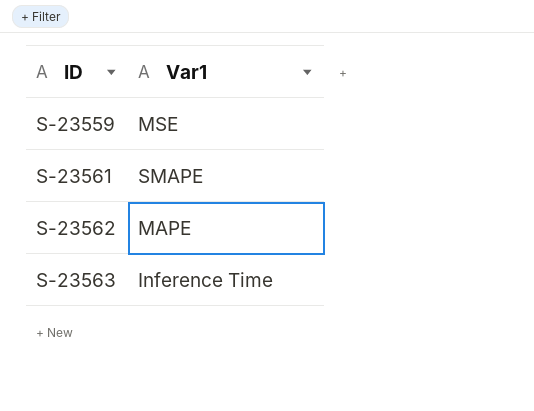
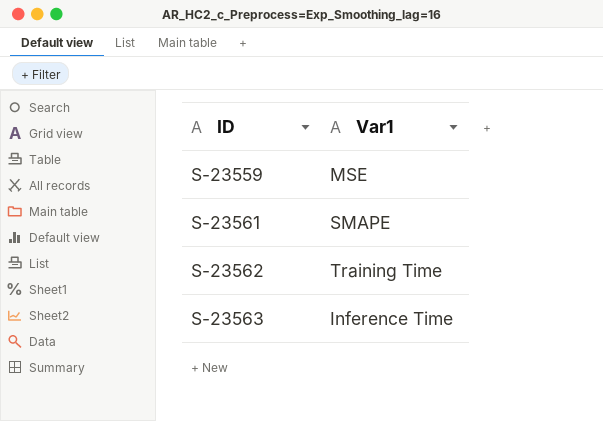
S-23562 | Var1: MAPE -> Training Time

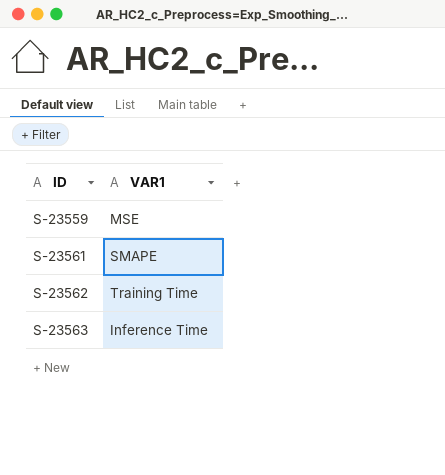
column name: Var1 -> VAR1

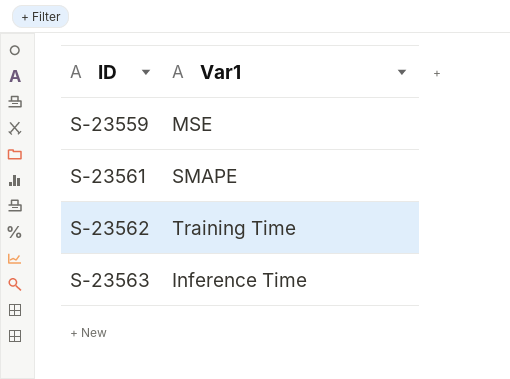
column name: VAR1 -> Var1

